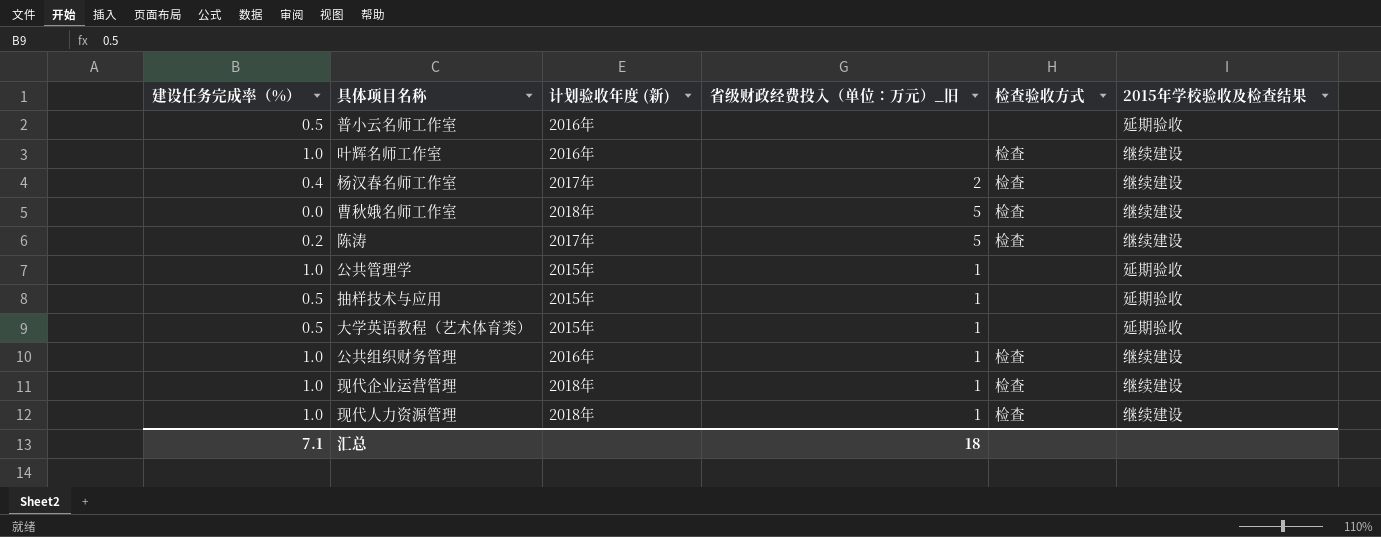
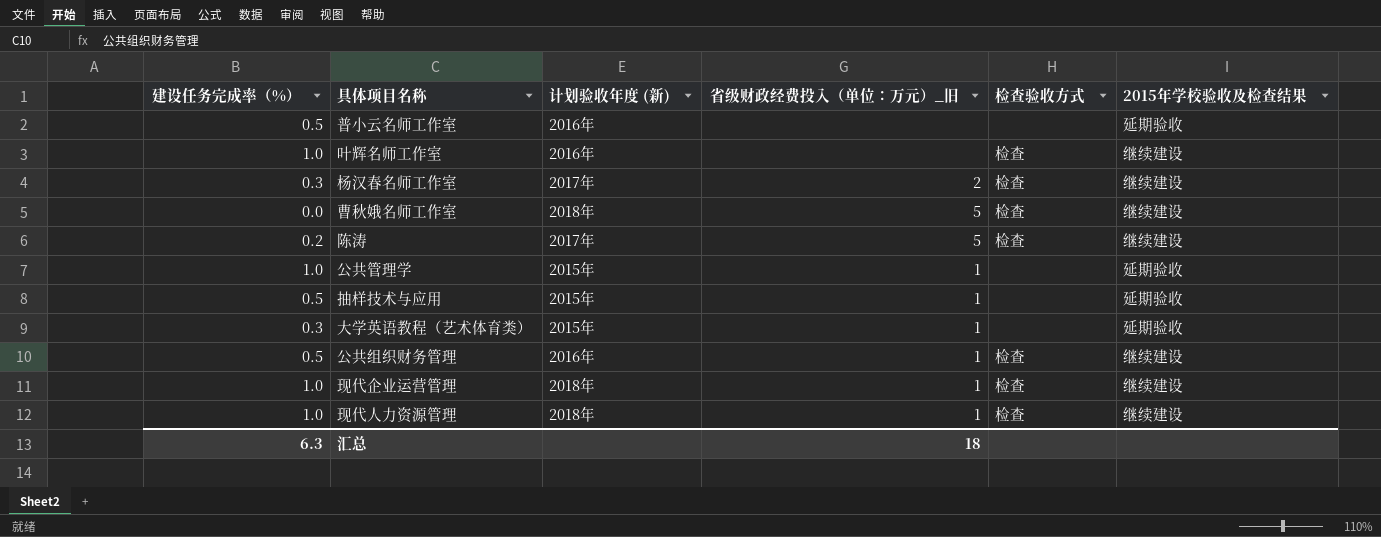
杨汉春名师工作室 | 建设任务完成率（%）: 0.4 -> 0.3
大学英语教程（艺术体育类） | 建设任务完成率（%）: 0.5 -> 0.3
公共组织财务管理 | 建设任务完成率（%）: 1.0 -> 0.5
汇总 | 建设任务完成率（%）: 7.1 -> 6.3

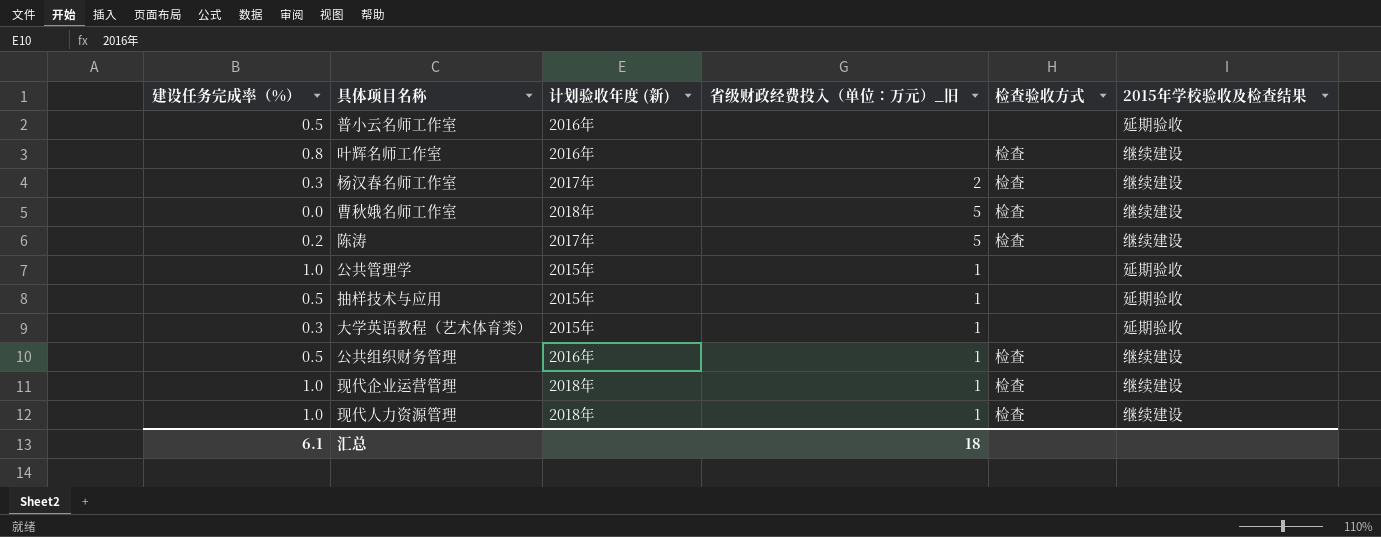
叶辉名师工作室 | 建设任务完成率（%）: 1.0 -> 0.8
汇总 | 建设任务完成率（%）: 6.3 -> 6.1

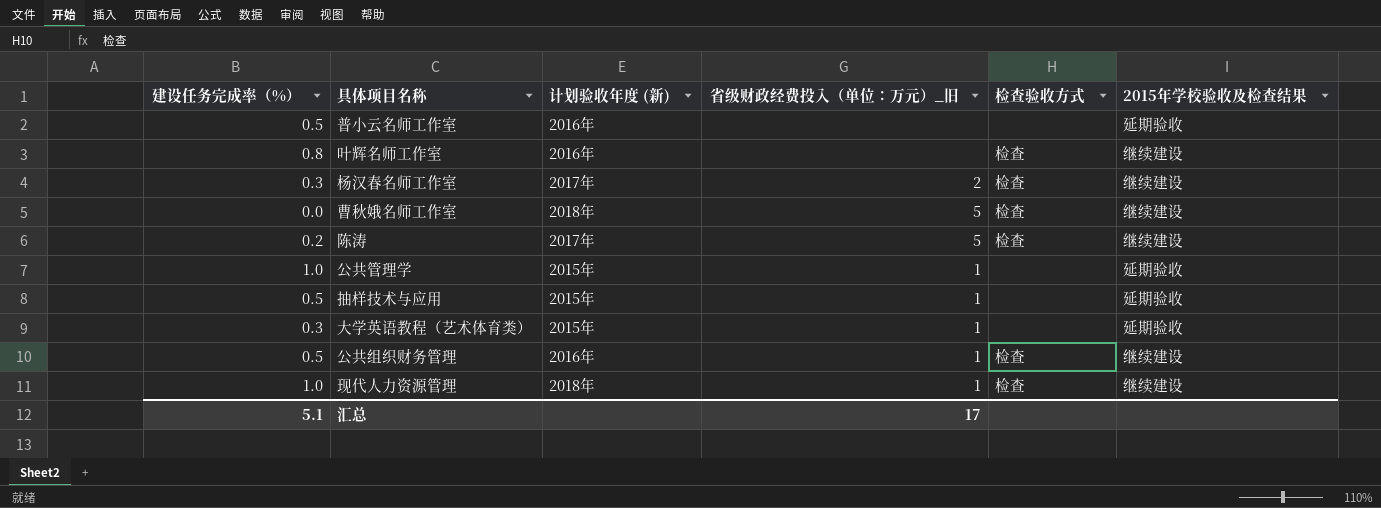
row 现代企业运营管理: 1.0 | 2018年 | 1 | 检查 | 继续建设 -> none
汇总 | 建设任务完成率（%）: 6.1 -> 5.1
汇总 | 省级财政经费投入（单位：万元）_旧: 18 -> 17

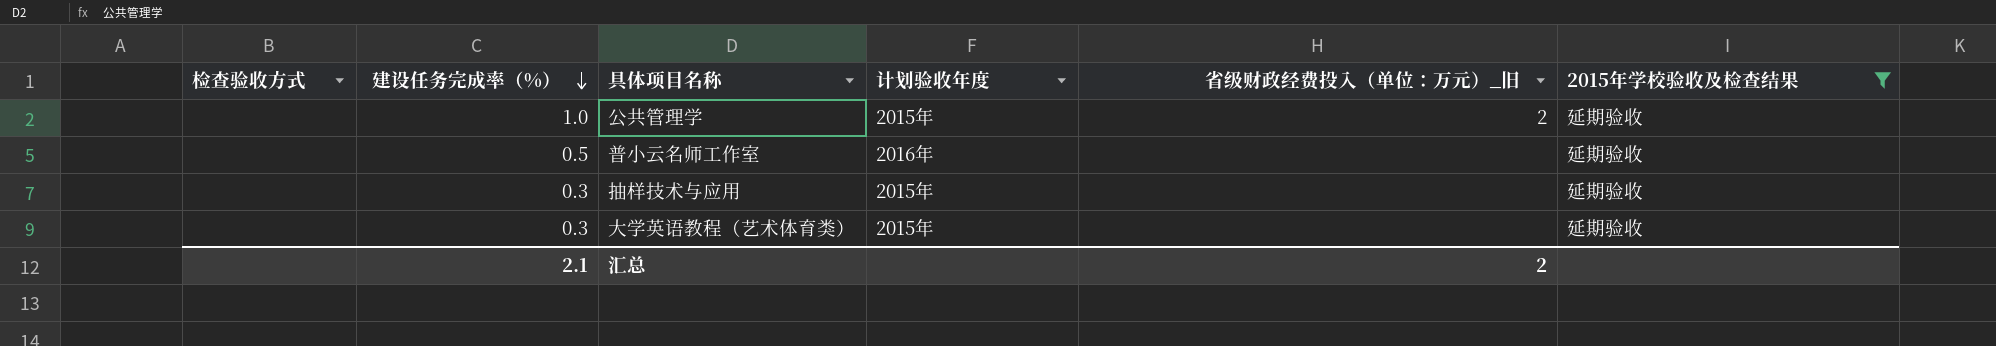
filter: none -> 2015年学校验收及检查结果 = 延期验收
row order: none -> 建设任务完成率（%） descending
column 检查验收方式 | position: 5 -> 1
column name: 计划验收年度 (新) -> 计划验收年度
公共管理学 | 省级财政经费投入（单位：万元）_旧: 1 -> 2
抽样技术与应用 | 建设任务完成率（%）: 0.5 -> 0.3
抽样技术与应用 | 省级财政经费投入（单位：万元）_旧: 1 -> none
大学英语教程（艺术体育类） | 省级财政经费投入（单位：万元）_旧: 1 -> none
汇总 | 建设任务完成率（%）: 5.1 -> 2.1
汇总 | 省级财政经费投入（单位：万元）_旧: 17 -> 2

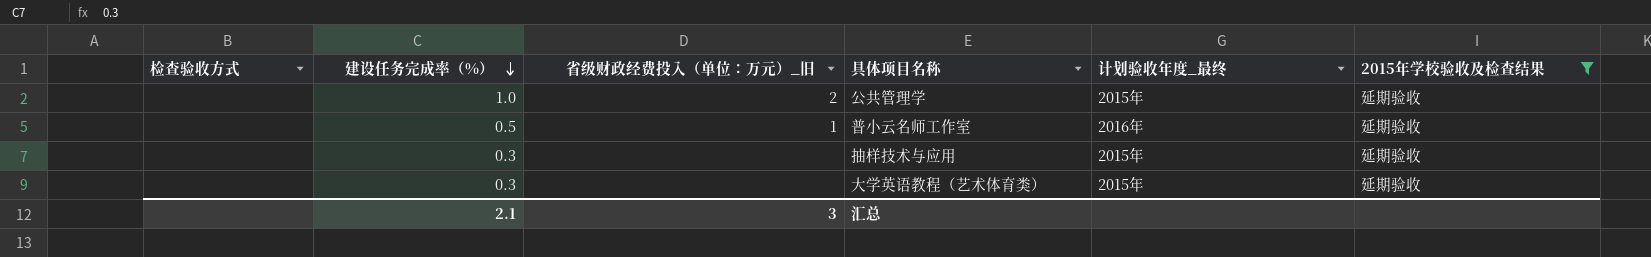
column 省级财政经费投入（单位：万元）_旧 | position: 5 -> 3
column name: 计划验收年度 -> 计划验收年度_最终
普小云名师工作室 | 省级财政经费投入（单位：万元）_旧: none -> 1
汇总 | 省级财政经费投入（单位：万元）_旧: 2 -> 3

